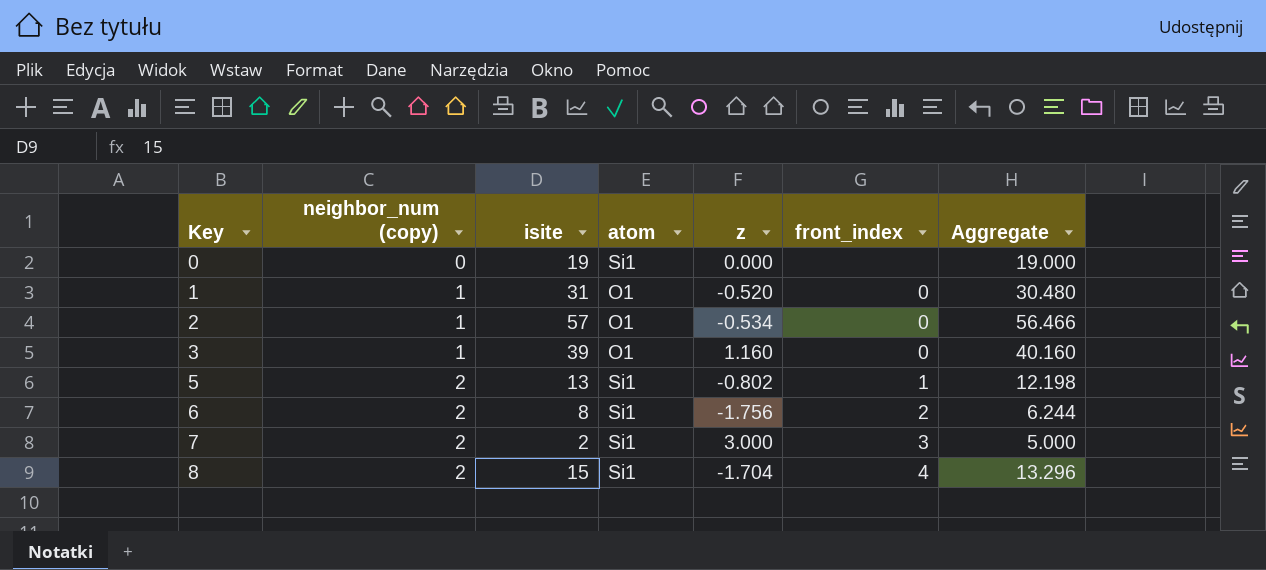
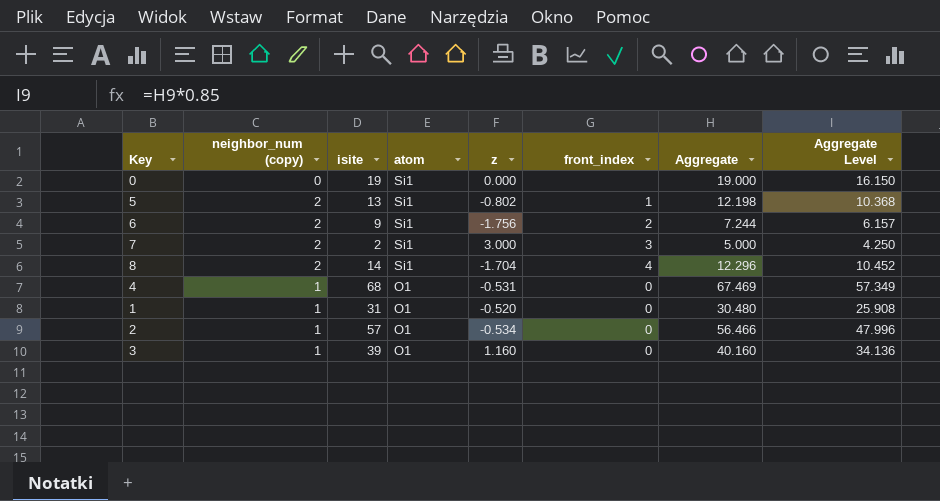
row order: Key ascending -> atom descending
column Aggregate Level | formula: none -> [Aggregate] * 0.85
6 | isite: 8 -> 9
6 | Aggregate: 6.244 -> 7.244
8 | isite: 15 -> 14
8 | Aggregate: 13.296 -> 12.296
row 4: none -> 1 | 68 | O1 | -0.531 | 0 | 67.469 | 57.349

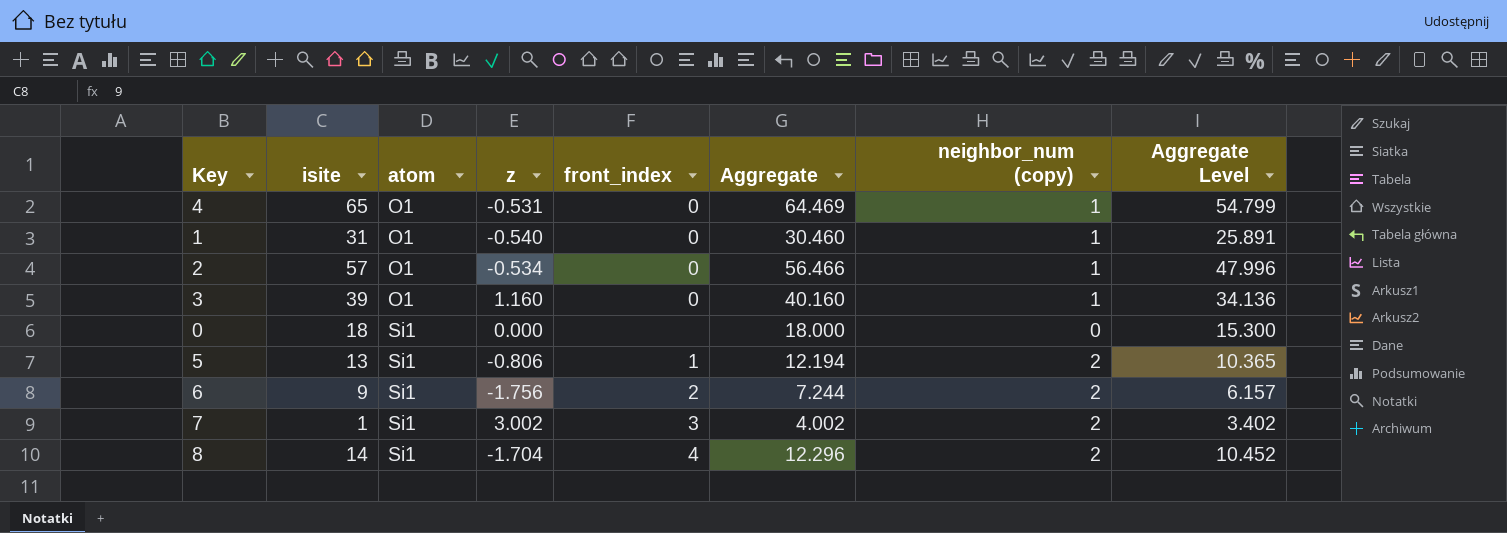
row order: atom descending -> atom ascending
column neighbor_num (copy) | position: 2 -> 7
4 | isite: 68 -> 65
4 | Aggregate: 67.469 -> 64.469
4 | Aggregate Level: 57.349 -> 54.799
1 | z: -0.520 -> -0.540
1 | Aggregate: 30.480 -> 30.460
1 | Aggregate Level: 25.908 -> 25.891
0 | isite: 19 -> 18
0 | Aggregate: 19.000 -> 18.000
0 | Aggregate Level: 16.150 -> 15.300
5 | z: -0.802 -> -0.806
5 | Aggregate: 12.198 -> 12.194
5 | Aggregate Level: 10.368 -> 10.365
7 | isite: 2 -> 1
7 | z: 3.000 -> 3.002
7 | Aggregate: 5.000 -> 4.002
7 | Aggregate Level: 4.250 -> 3.402

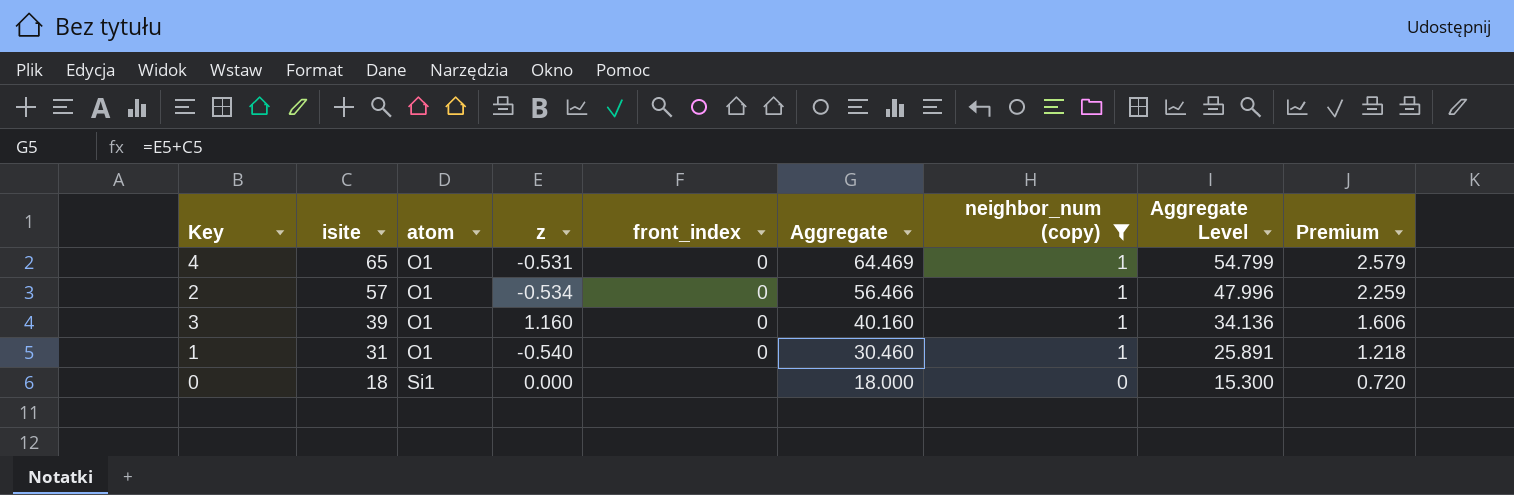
filter: none -> neighbor_num (copy) != 2
row order: atom ascending -> isite descending
column Premium | formula: none -> [Aggregate] * 0.04

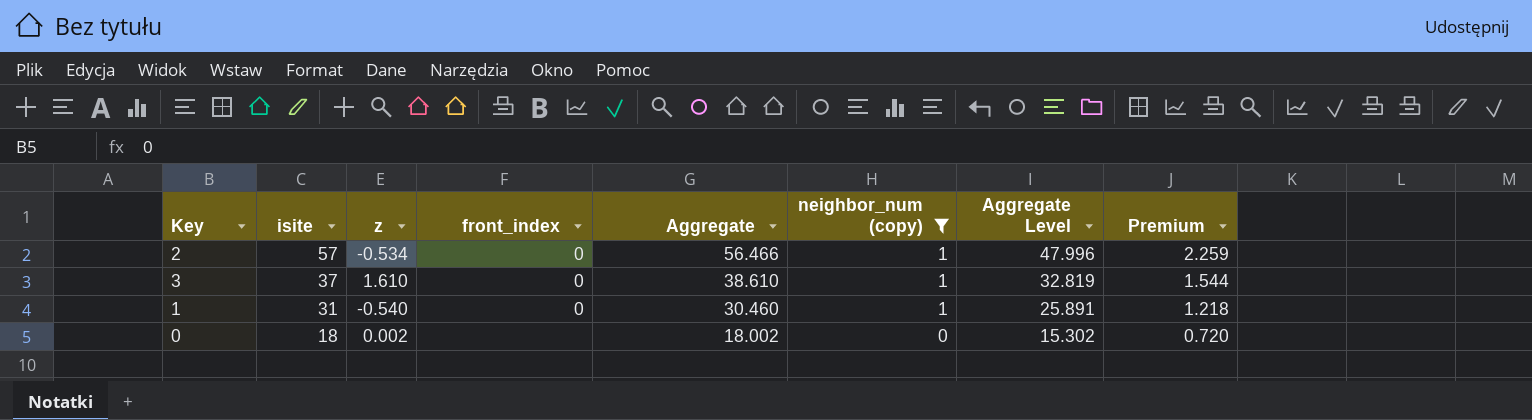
column atom | position: 3 -> none
row 4: 65 | O1 | -0.531 | 0 | 64.469 | 1 | 54.799 | 2.579 -> none
3 | isite: 39 -> 37
3 | z: 1.160 -> 1.610
3 | Aggregate: 40.160 -> 38.610
3 | Aggregate Level: 34.136 -> 32.819
3 | Premium: 1.606 -> 1.544
0 | z: 0.000 -> 0.002
0 | Aggregate: 18.000 -> 18.002
0 | Aggregate Level: 15.300 -> 15.302

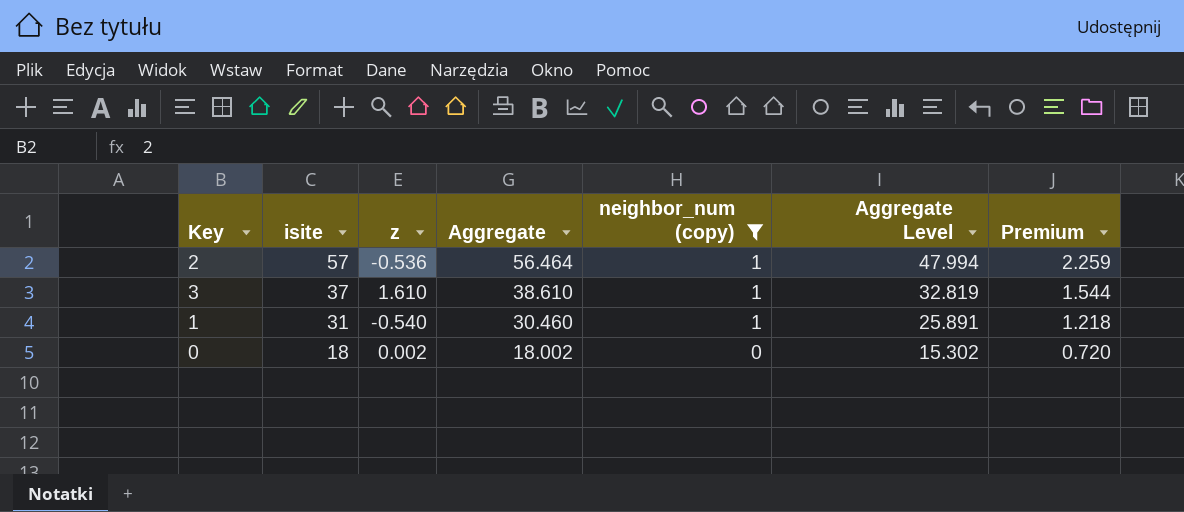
column front_index | position: 4 -> none
2 | z: -0.534 -> -0.536
2 | Aggregate: 56.466 -> 56.464
2 | Aggregate Level: 47.996 -> 47.994

